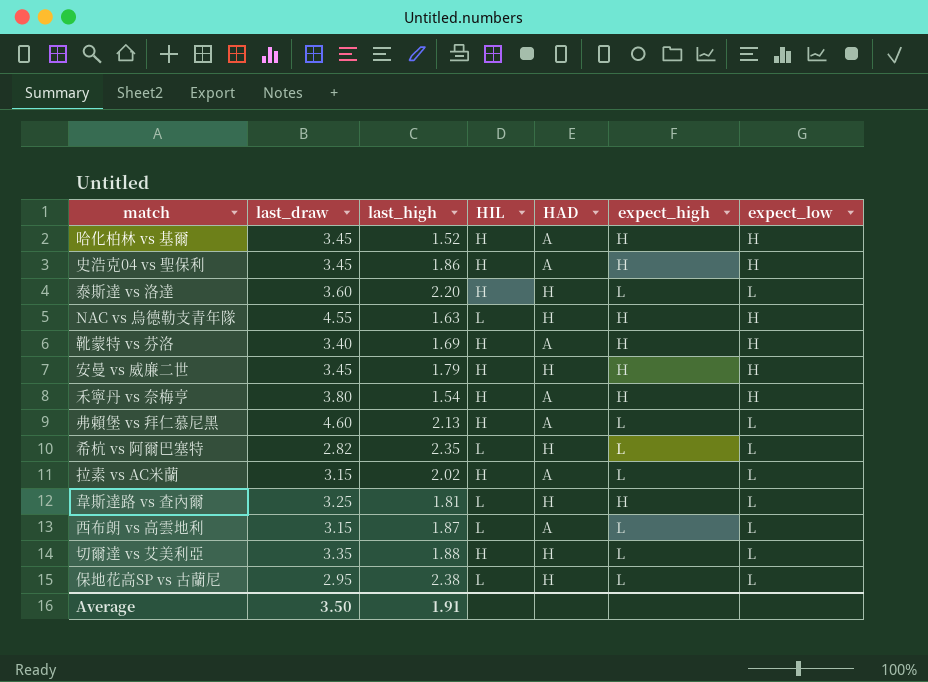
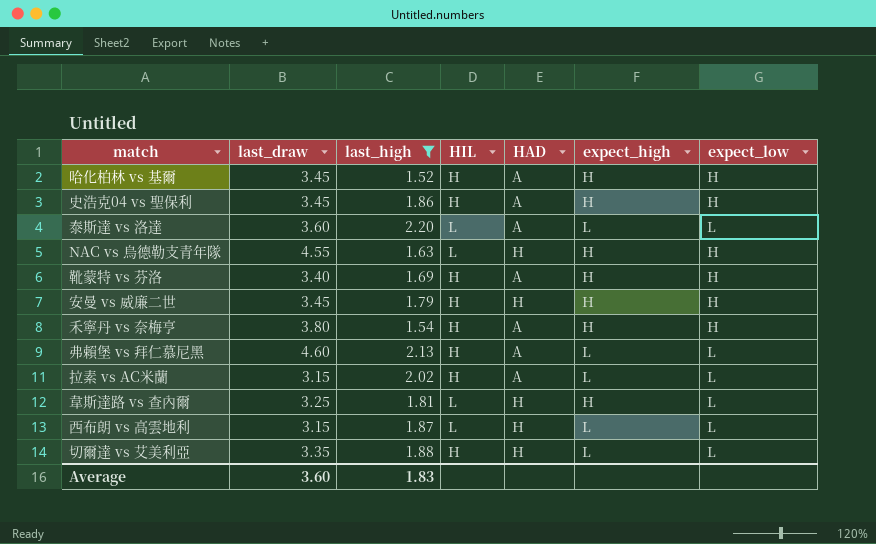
filter: none -> last_high <= 2.20
泰斯達 vs 洛達 | HIL: H -> L
泰斯達 vs 洛達 | HAD: H -> A
西布朗 vs 高雲地利 | HAD: A -> H
Average | last_draw: 3.50 -> 3.60
Average | last_high: 1.91 -> 1.83

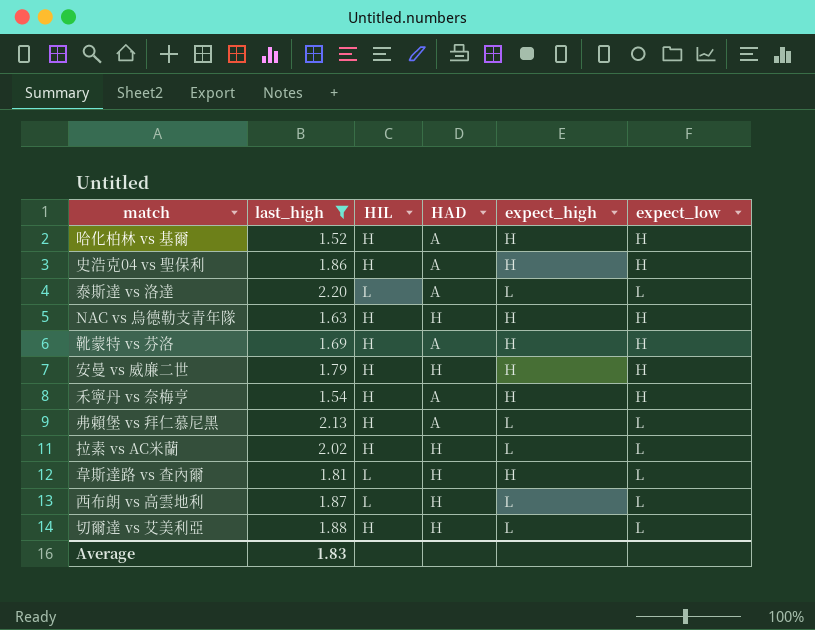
column last_draw | position: 2 -> none
NAC vs 烏德勒支青年隊 | HIL: L -> H
拉素 vs AC米蘭 | HAD: A -> H

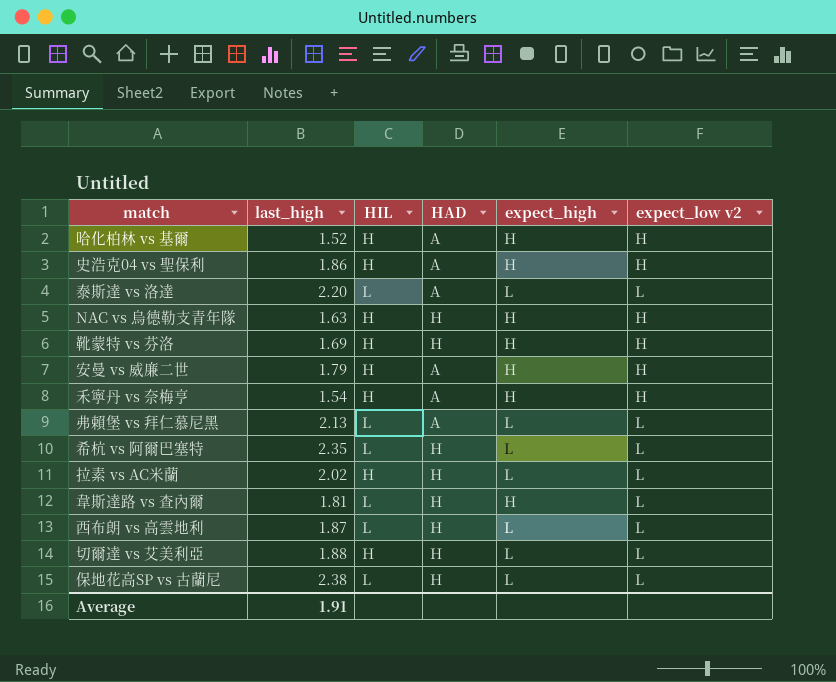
filter: last_high <= 2.20 -> none
column name: expect_low -> expect_low v2
靴蒙特 vs 芬洛 | HAD: A -> H
安曼 vs 威廉二世 | HAD: H -> A
弗賴堡 vs 拜仁慕尼黑 | HIL: H -> L
Average | last_high: 1.83 -> 1.91

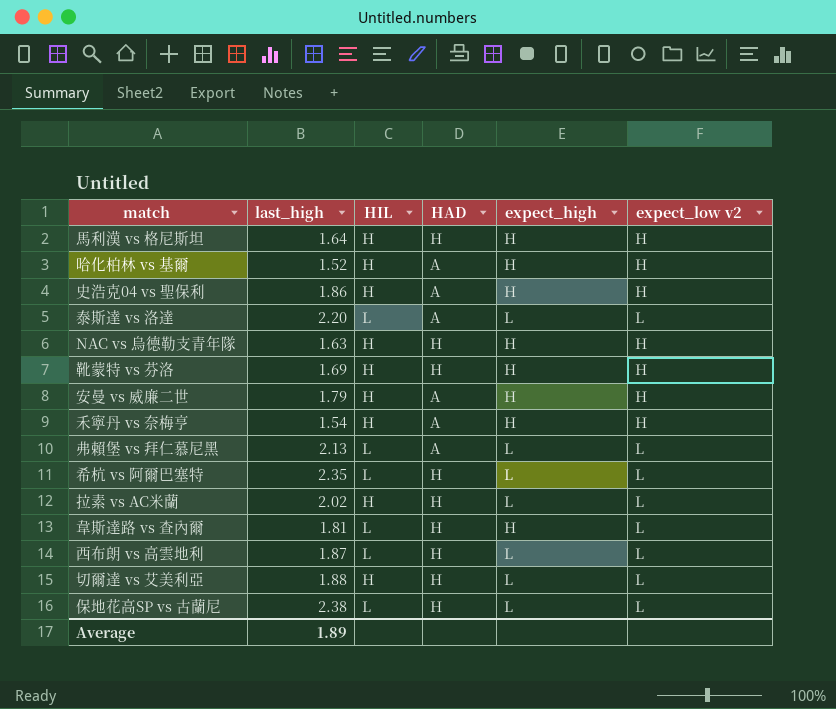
row 馬利漢 vs 格尼斯坦: none -> 1.64 | H | H | H | H
Average | last_high: 1.91 -> 1.89

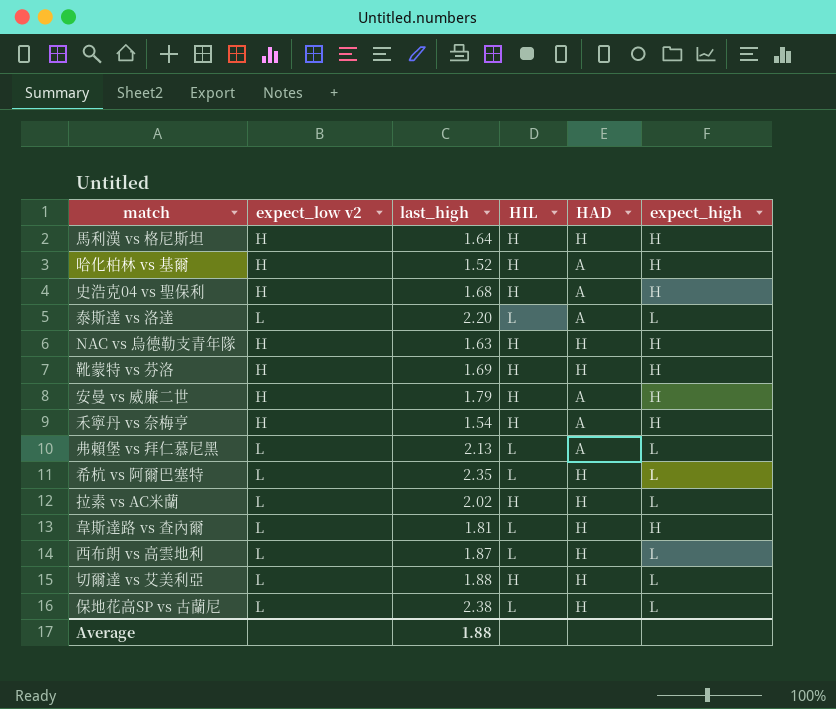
column expect_low v2 | position: 6 -> 2
史浩克04 vs 聖保利 | last_high: 1.86 -> 1.68
Average | last_high: 1.89 -> 1.88

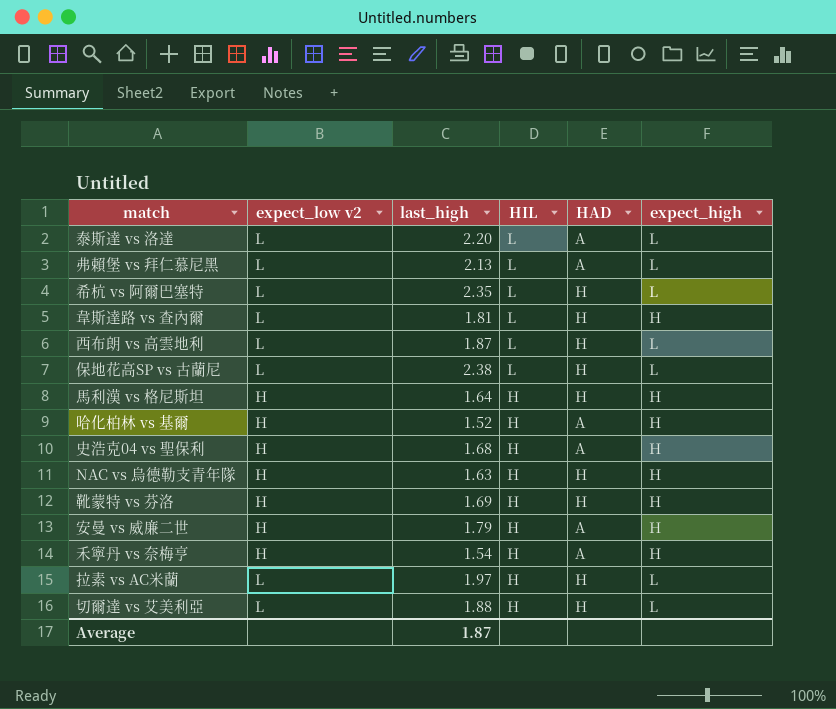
row order: none -> HIL descending
拉素 vs AC米蘭 | last_high: 2.02 -> 1.97
Average | last_high: 1.88 -> 1.87

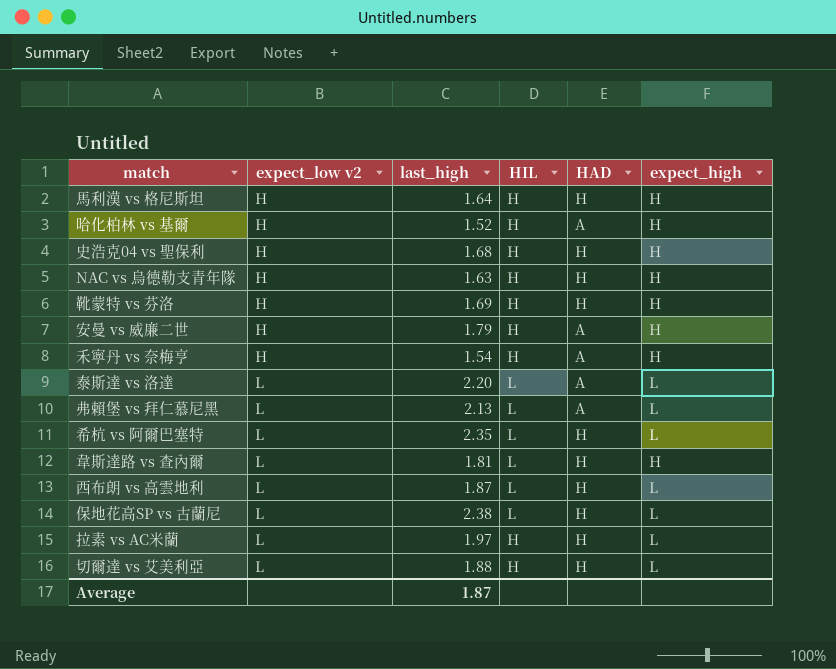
row order: HIL descending -> expect_low v2 ascending
史浩克04 vs 聖保利 | HAD: A -> H

